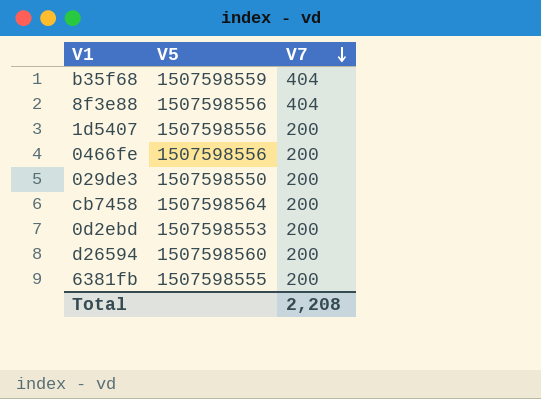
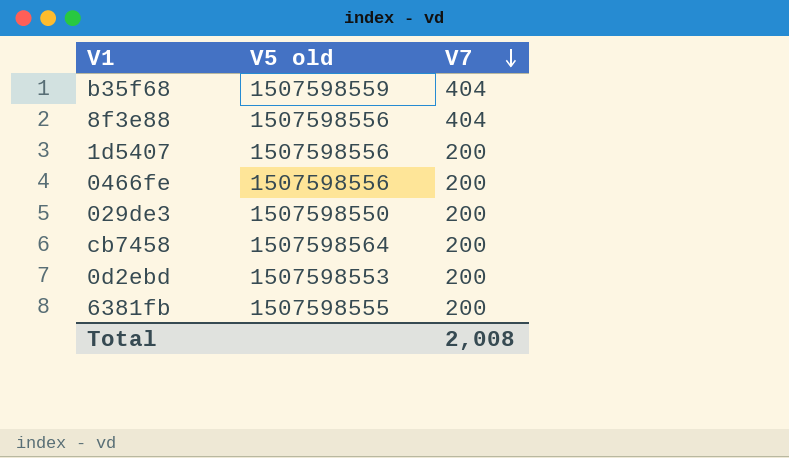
column name: V5 -> V5 old
row d26594: 1507598560 | 200 -> none
Total | V7: 2,208 -> 2,008

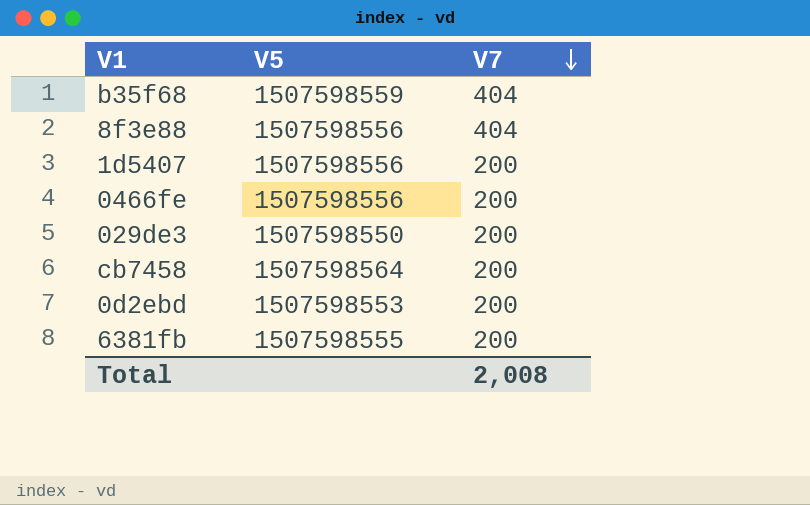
column name: V5 old -> V5

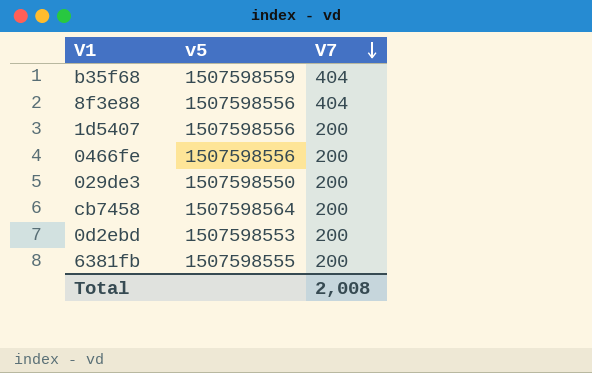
column name: V5 -> v5

